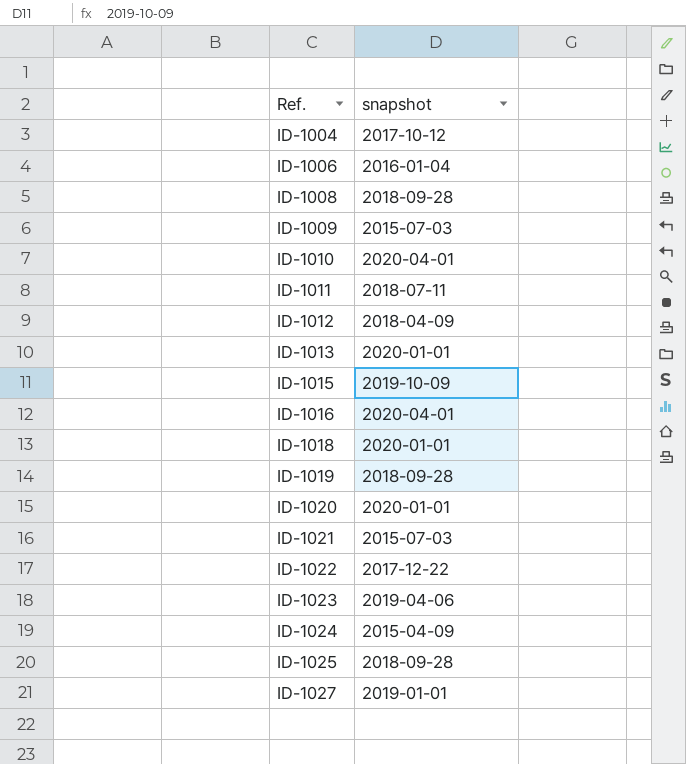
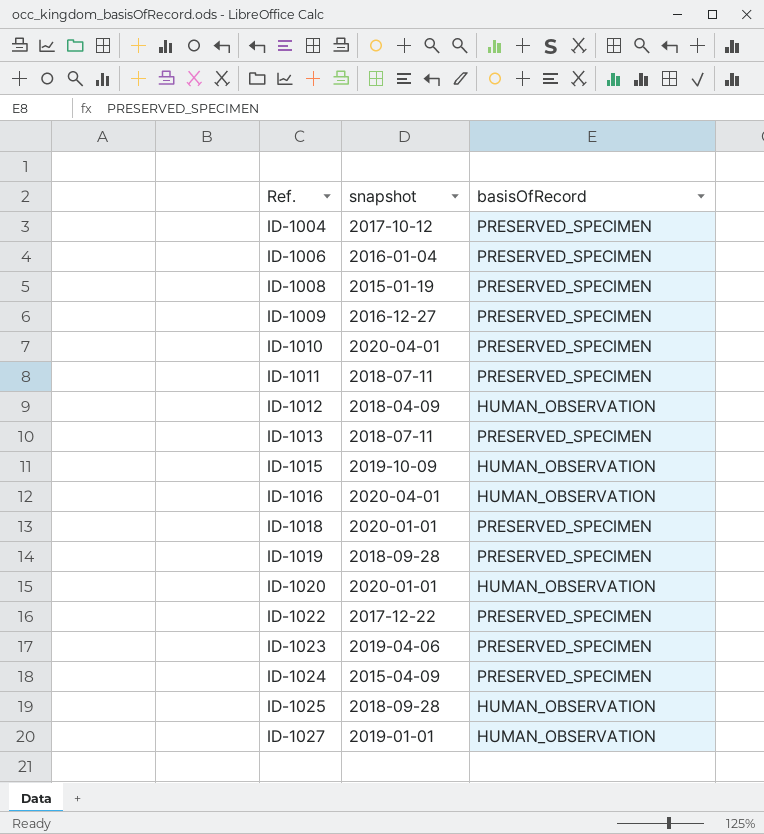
column basisOfRecord | position: none -> 3
row ID-1021: 2015-07-03 -> none
ID-1008 | snapshot: 2018-09-28 -> 2015-01-19
ID-1009 | snapshot: 2015-07-03 -> 2016-12-27
ID-1013 | snapshot: 2020-01-01 -> 2018-07-11

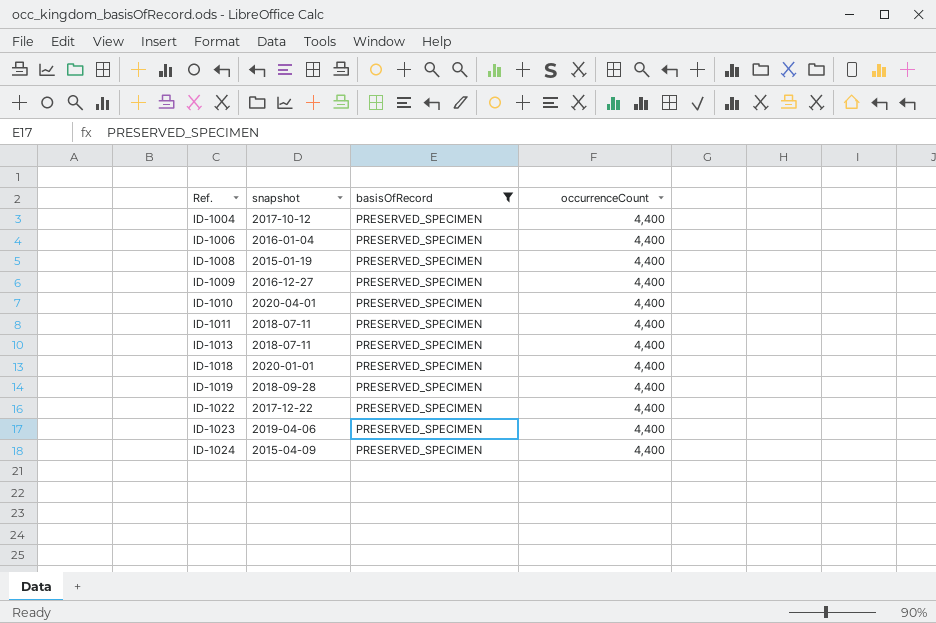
filter: none -> basisOfRecord = PRESERVED_SPECIMEN
column occurrenceCount | position: none -> 4

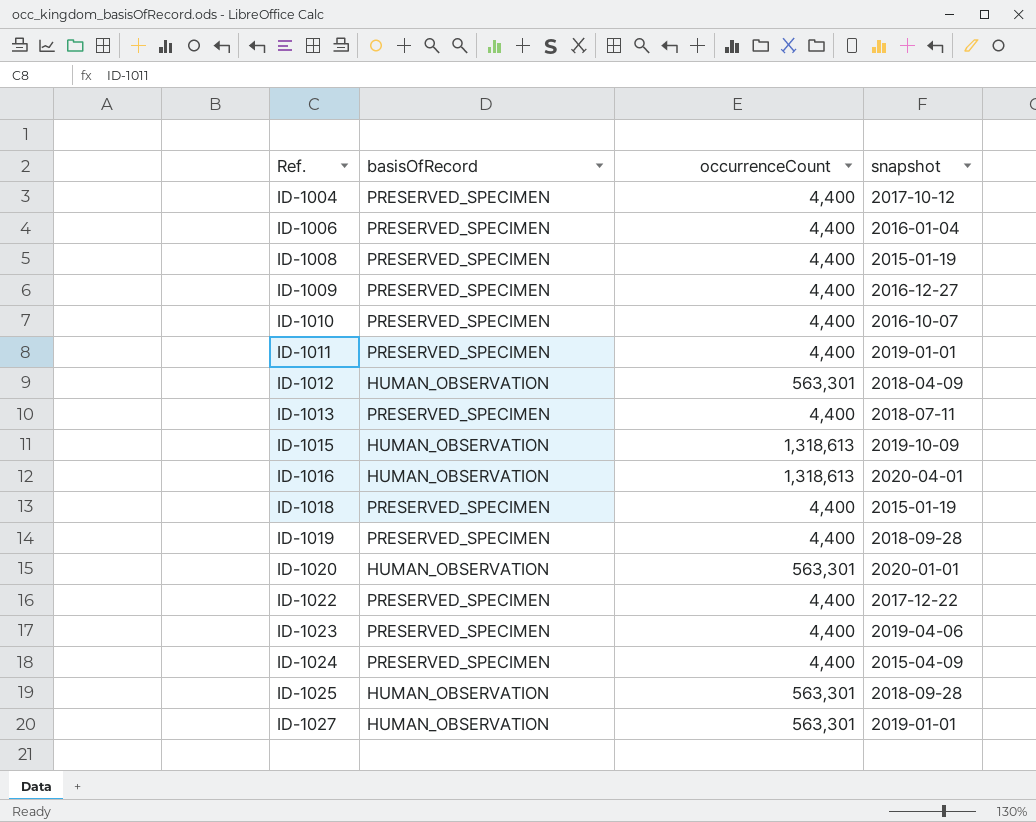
filter: basisOfRecord = PRESERVED_SPECIMEN -> none
column snapshot | position: 2 -> 4
ID-1010 | snapshot: 2020-04-01 -> 2016-10-07
ID-1011 | snapshot: 2018-07-11 -> 2019-01-01
ID-1018 | snapshot: 2020-01-01 -> 2015-01-19

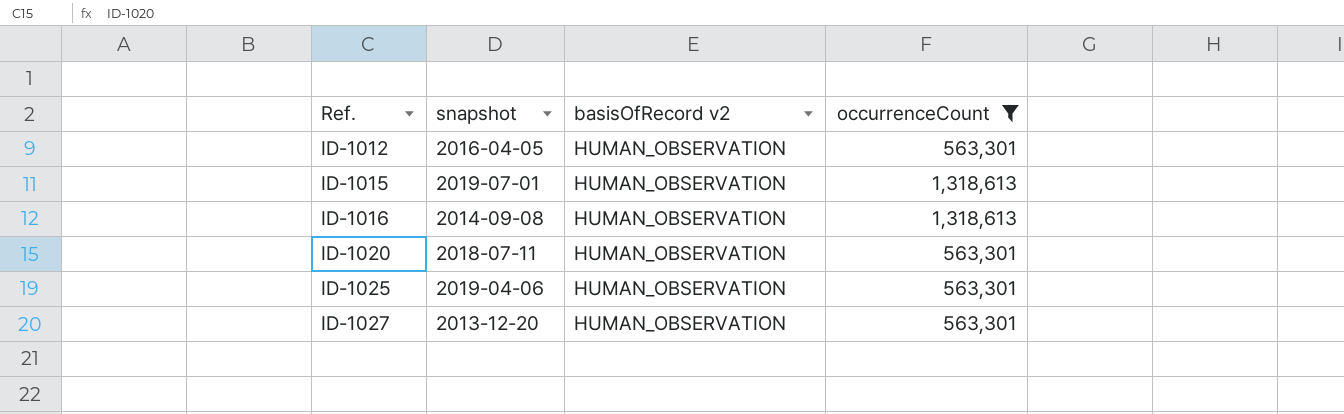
filter: none -> occurrenceCount != 4,400
column snapshot | position: 4 -> 2
column name: basisOfRecord -> basisOfRecord v2
ID-1012 | snapshot: 2018-04-09 -> 2016-04-05
ID-1015 | snapshot: 2019-10-09 -> 2019-07-01
ID-1016 | snapshot: 2020-04-01 -> 2014-09-08
ID-1020 | snapshot: 2020-01-01 -> 2018-07-11
ID-1025 | snapshot: 2018-09-28 -> 2019-04-06
ID-1027 | snapshot: 2019-01-01 -> 2013-12-20

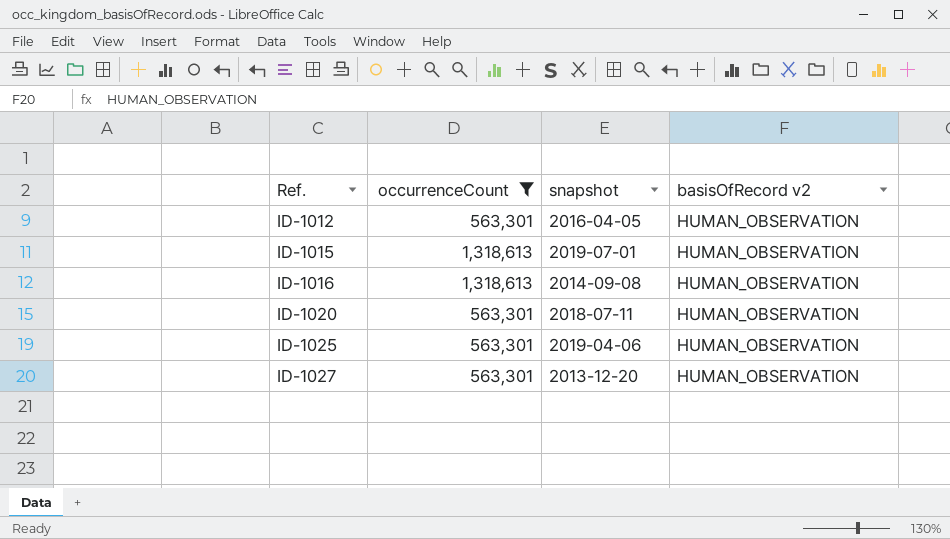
column occurrenceCount | position: 4 -> 2

